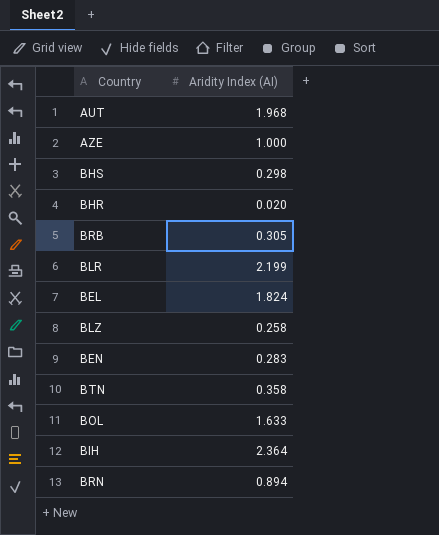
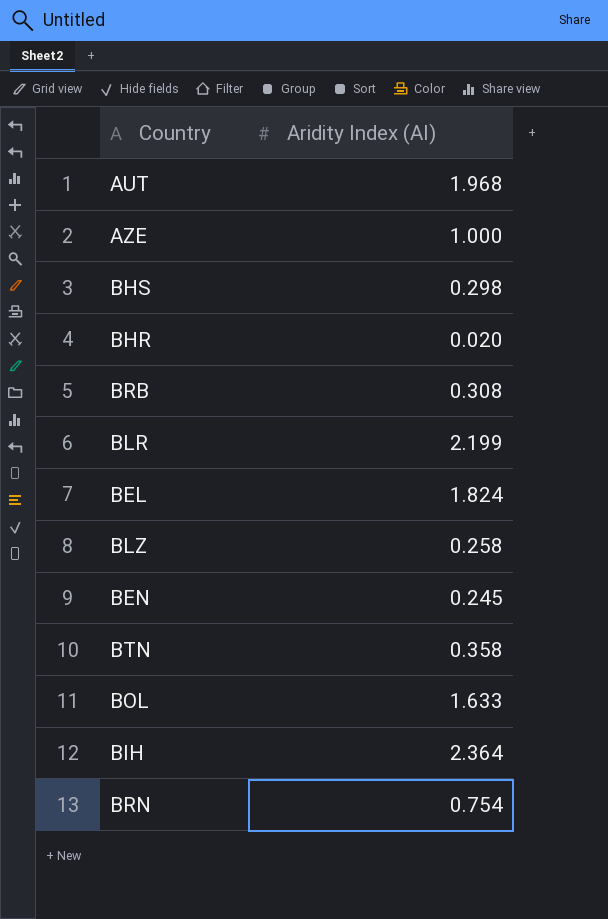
BRB | Aridity Index (AI): 0.305 -> 0.308
BEN | Aridity Index (AI): 0.283 -> 0.245
BRN | Aridity Index (AI): 0.894 -> 0.754

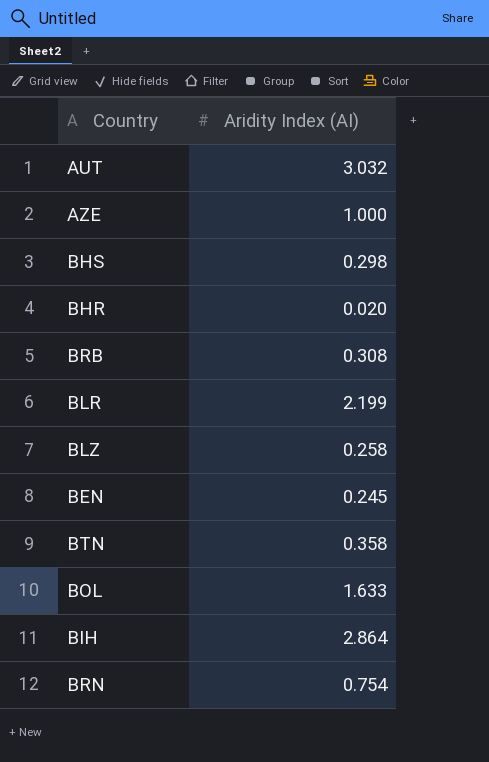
row BEL: 1.824 -> none
AUT | Aridity Index (AI): 1.968 -> 3.032
BIH | Aridity Index (AI): 2.364 -> 2.864

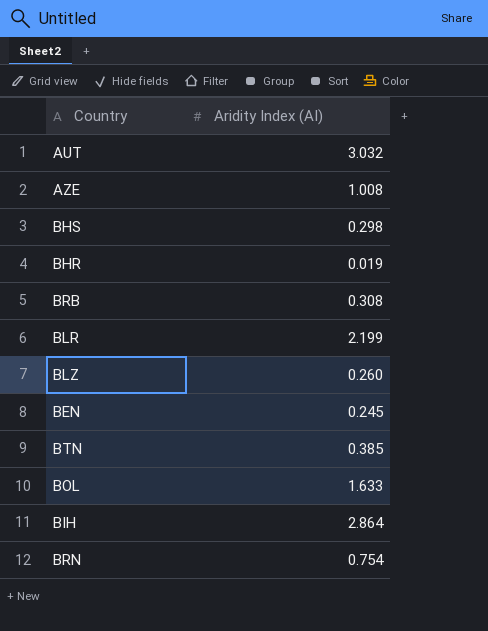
AZE | Aridity Index (AI): 1.000 -> 1.008
BHR | Aridity Index (AI): 0.020 -> 0.019
BLZ | Aridity Index (AI): 0.258 -> 0.260
BTN | Aridity Index (AI): 0.358 -> 0.385

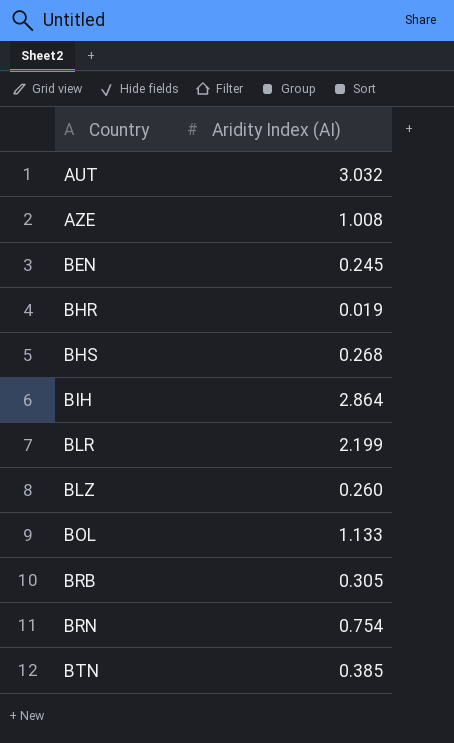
row order: none -> Country ascending
BHS | Aridity Index (AI): 0.298 -> 0.268
BOL | Aridity Index (AI): 1.633 -> 1.133
BRB | Aridity Index (AI): 0.308 -> 0.305

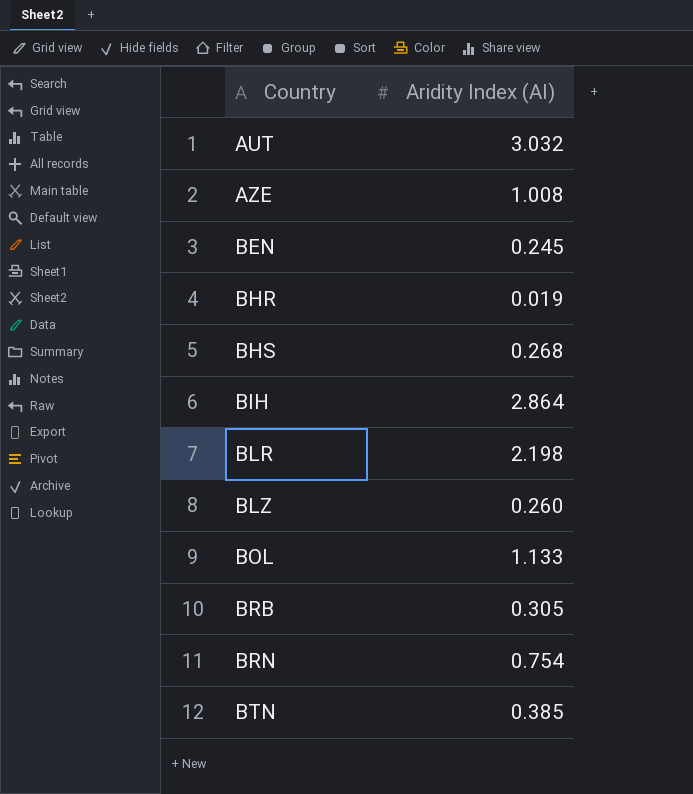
BLR | Aridity Index (AI): 2.199 -> 2.198

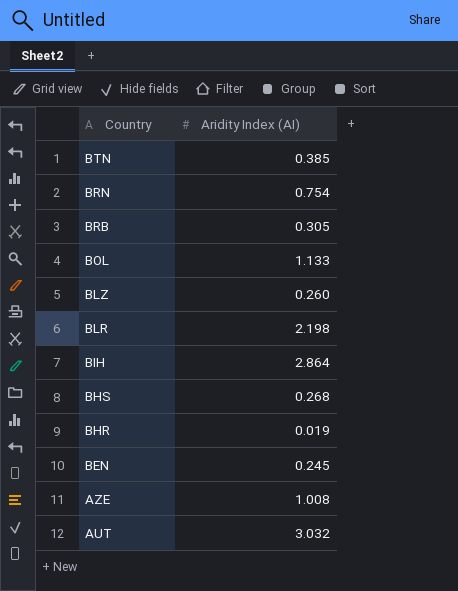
row order: Country ascending -> Country descending

